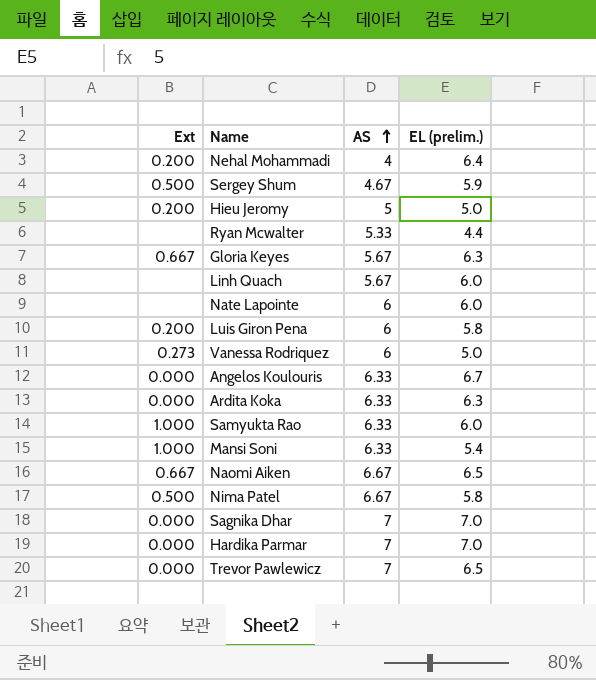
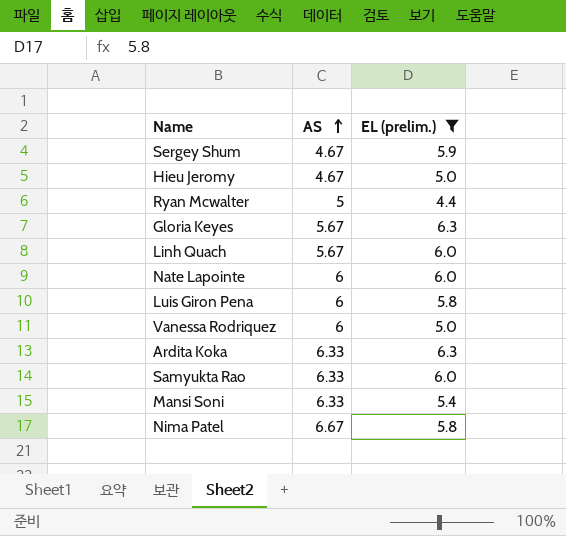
filter: none -> EL (prelim.) <= 6.3
column Ext | position: 1 -> none
Hieu Jeromy | AS: 5 -> 4.67
Ryan Mcwalter | AS: 5.33 -> 5

